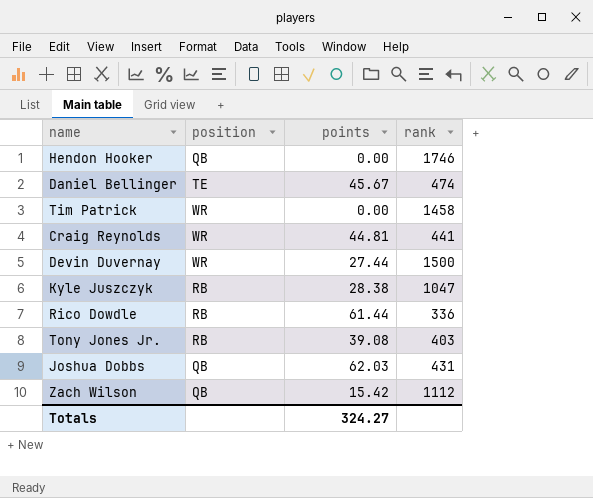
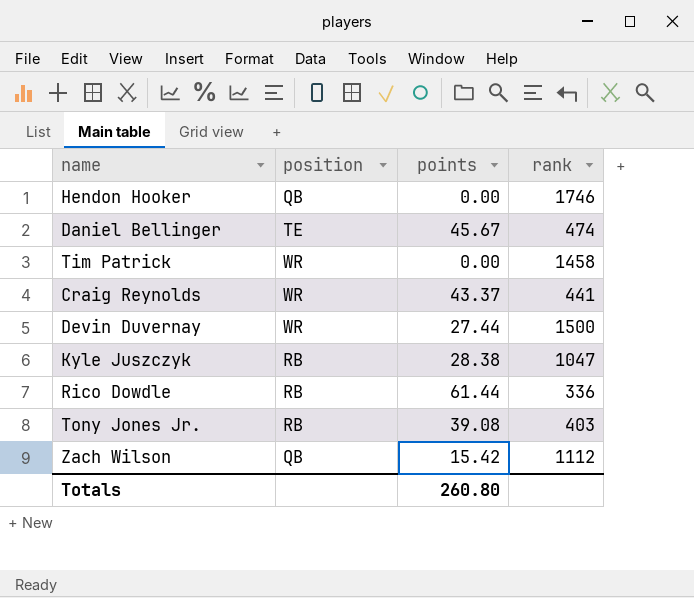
row Joshua Dobbs: QB | 62.03 | 431 -> none
Craig Reynolds | points: 44.81 -> 43.37
Totals | points: 324.27 -> 260.80

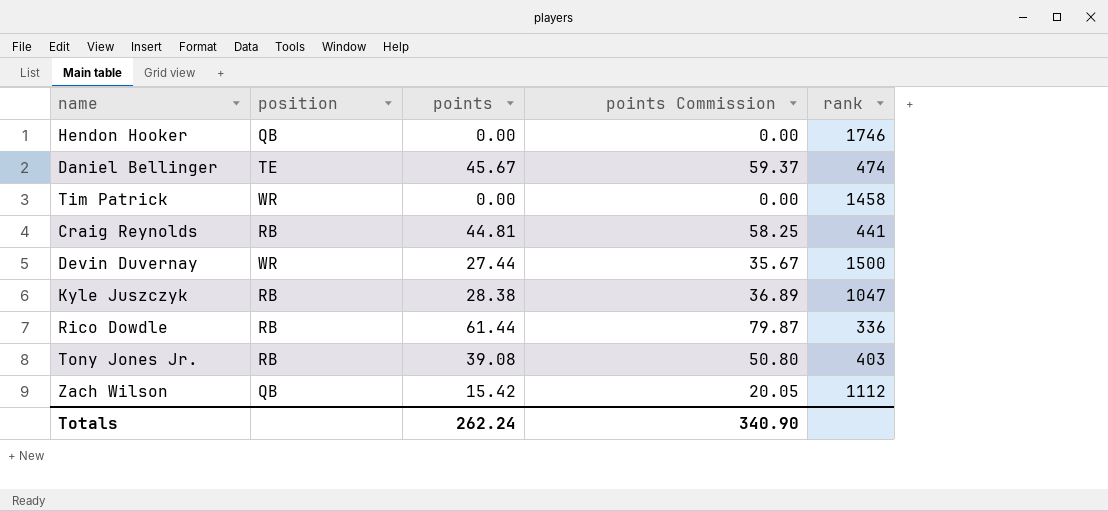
column points Commission | formula: none -> [points] * 1.3
Craig Reynolds | position: WR -> RB
Craig Reynolds | points: 43.37 -> 44.81
Totals | points: 260.80 -> 262.24

